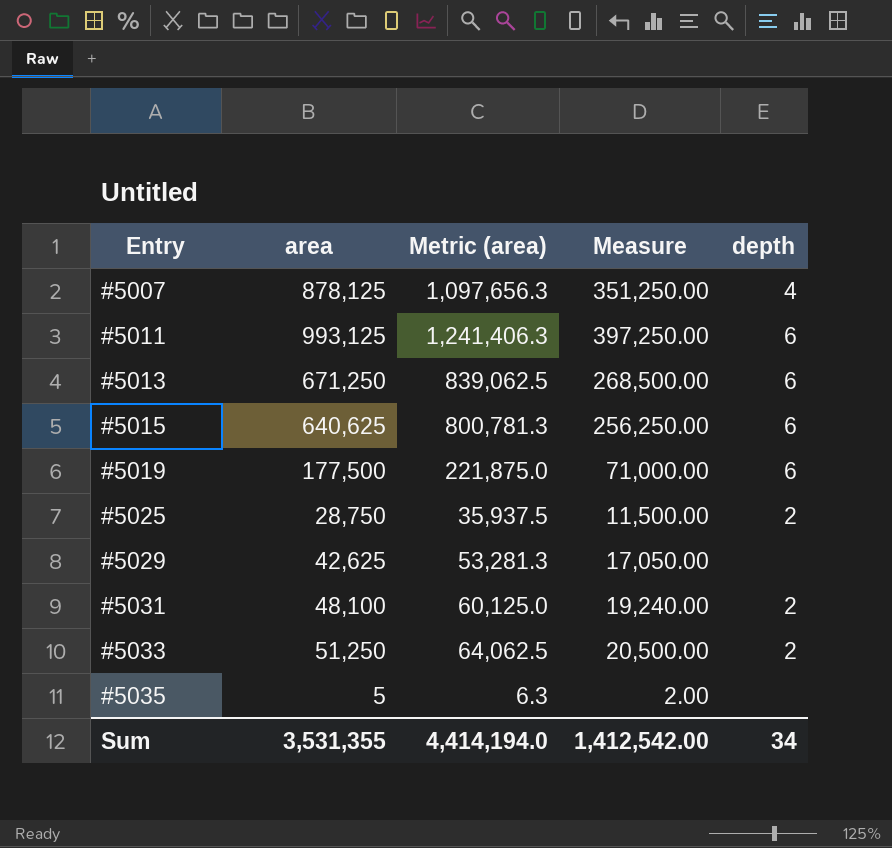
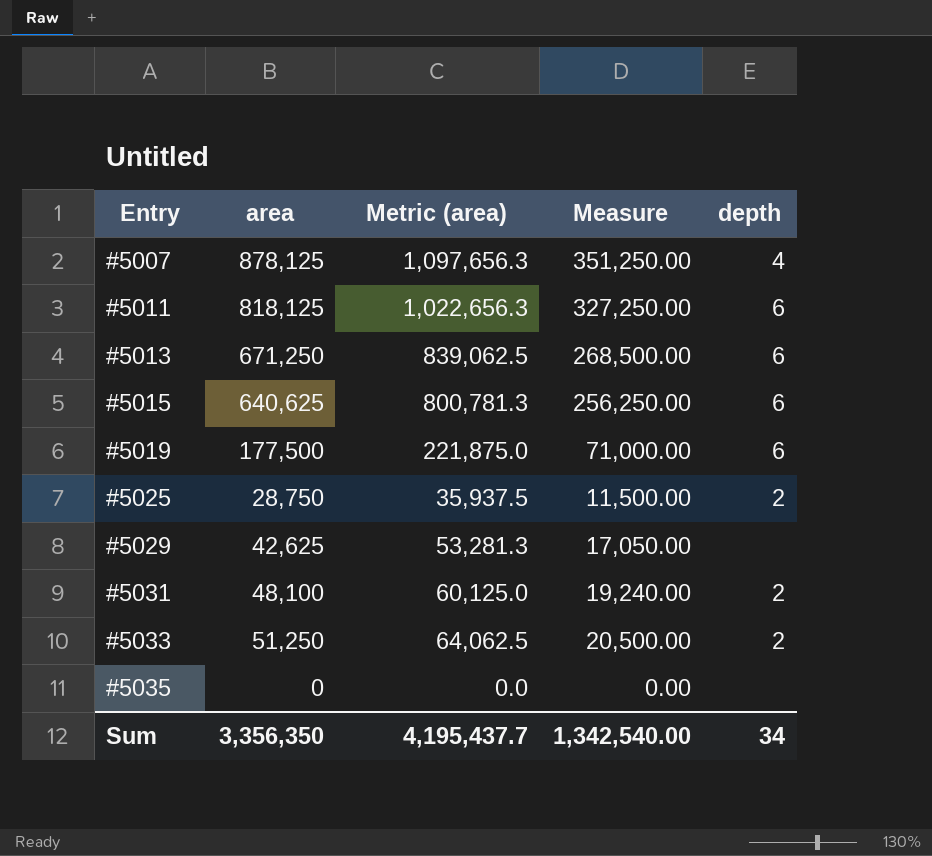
#5011 | area: 993,125 -> 818,125
#5011 | Metric (area): 1,241,406.3 -> 1,022,656.3
#5011 | Measure: 397,250.00 -> 327,250.00
#5035 | area: 5 -> 0
#5035 | Metric (area): 6.3 -> 0.0
#5035 | Measure: 2.00 -> 0.00
Sum | area: 3,531,355 -> 3,356,350
Sum | Metric (area): 4,414,194.0 -> 4,195,437.7
Sum | Measure: 1,412,542.00 -> 1,342,540.00

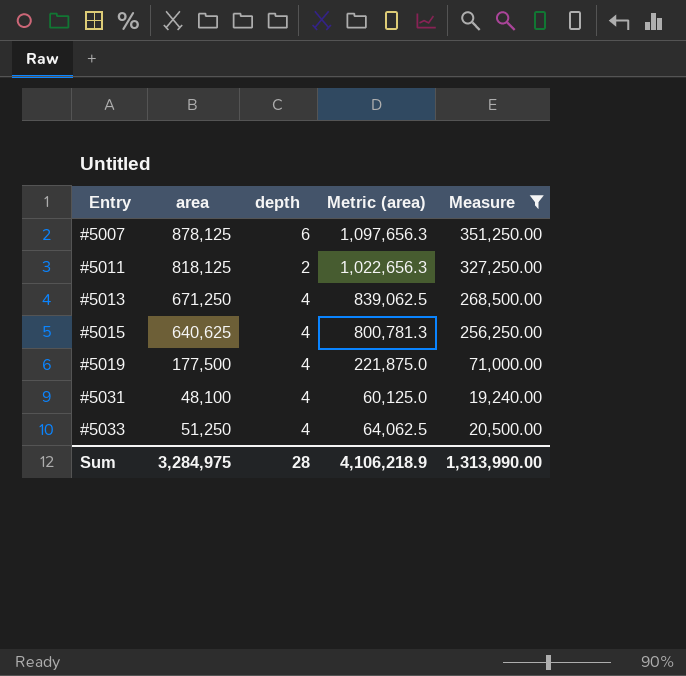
filter: none -> Measure >= 19,240.00
column depth | position: 5 -> 3
#5007 | depth: 4 -> 6
#5011 | depth: 6 -> 2
#5013 | depth: 6 -> 4
#5015 | depth: 6 -> 4
#5019 | depth: 6 -> 4
#5031 | depth: 2 -> 4
#5033 | depth: 2 -> 4
Sum | area: 3,356,350 -> 3,284,975
Sum | depth: 34 -> 28
Sum | Metric (area): 4,195,437.7 -> 4,106,218.9
Sum | Measure: 1,342,540.00 -> 1,313,990.00

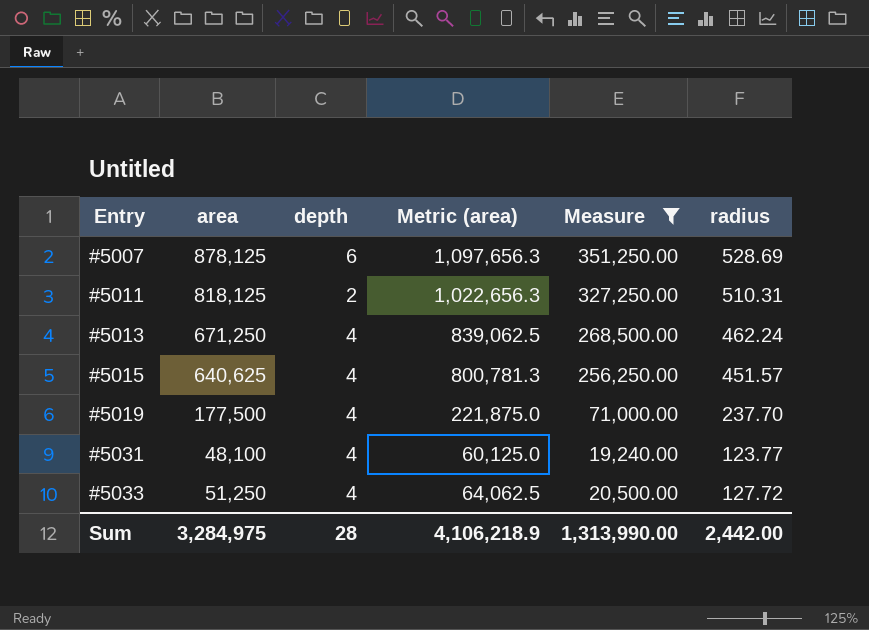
column radius | position: none -> 6

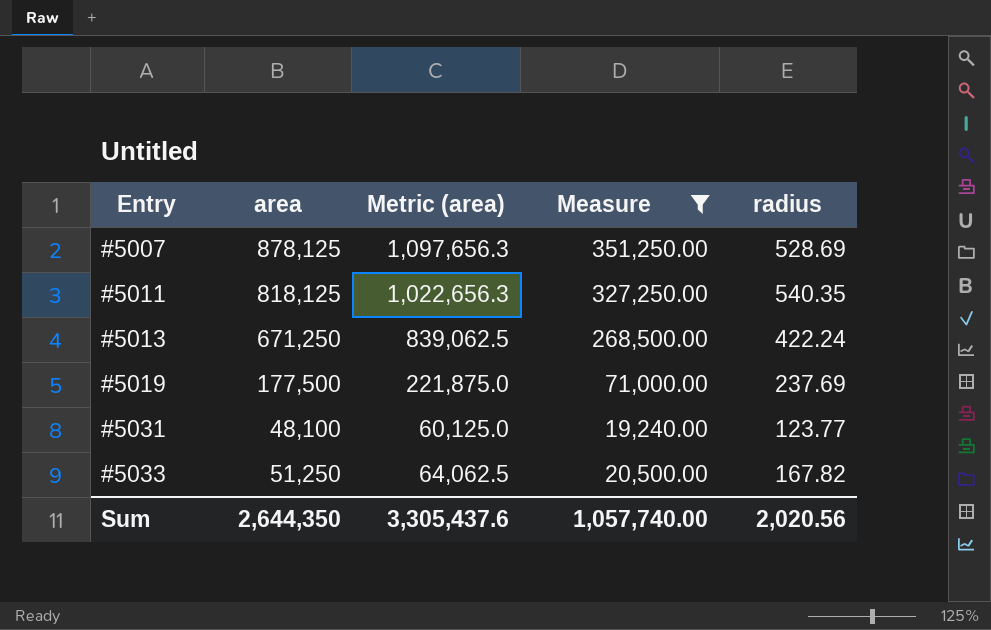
column depth | position: 3 -> none
row #5015: 640,625 | 4 | 800,781.3 | 256,250.00 | 451.57 -> none
#5011 | radius: 510.31 -> 540.35
#5013 | radius: 462.24 -> 422.24
#5019 | radius: 237.70 -> 237.69
#5033 | radius: 127.72 -> 167.82
Sum | area: 3,284,975 -> 2,644,350
Sum | Metric (area): 4,106,218.9 -> 3,305,437.6
Sum | Measure: 1,313,990.00 -> 1,057,740.00
Sum | radius: 2,442.00 -> 2,020.56

